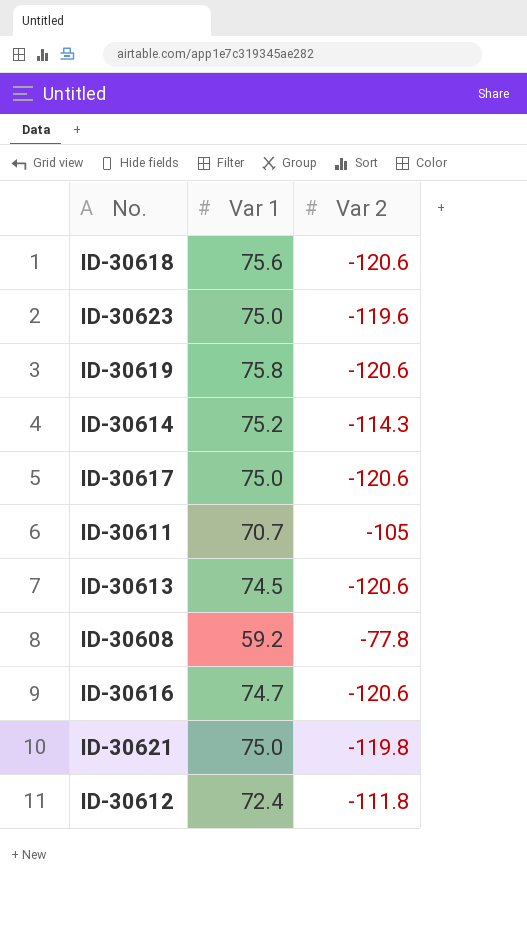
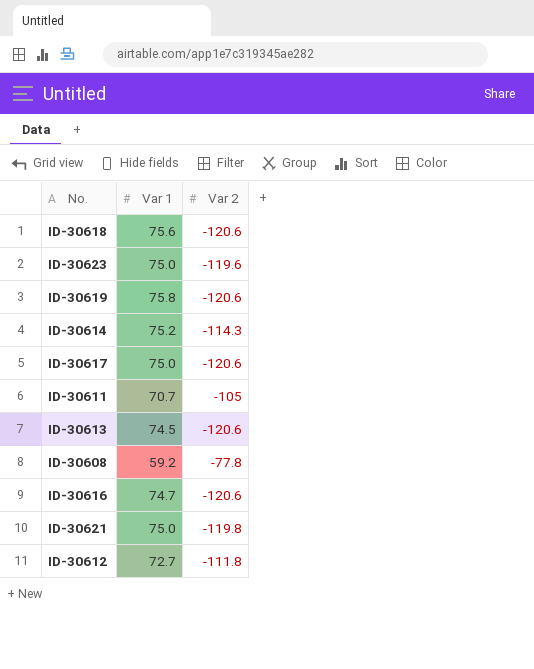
ID-30612 | Var 1: 72.4 -> 72.7

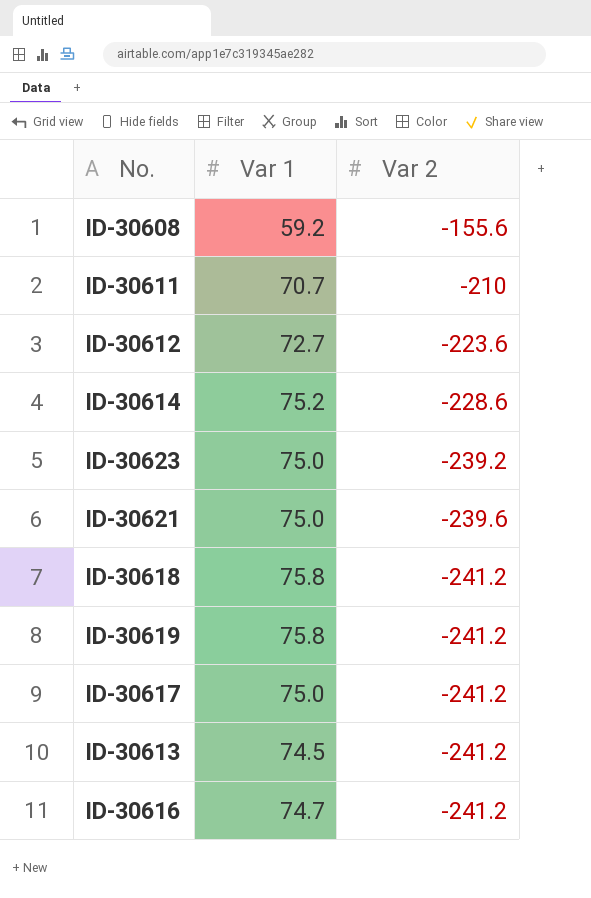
row order: none -> Var 2 descending
ID-30608 | Var 2: -77.8 -> -155.6
ID-30611 | Var 2: -105 -> -210
ID-30612 | Var 2: -111.8 -> -223.6
ID-30614 | Var 2: -114.3 -> -228.6
ID-30623 | Var 2: -119.6 -> -239.2
ID-30621 | Var 2: -119.8 -> -239.6
ID-30618 | Var 1: 75.6 -> 75.8
ID-30618 | Var 2: -120.6 -> -241.2
ID-30619 | Var 2: -120.6 -> -241.2
ID-30617 | Var 2: -120.6 -> -241.2
ID-30613 | Var 2: -120.6 -> -241.2
ID-30616 | Var 2: -120.6 -> -241.2

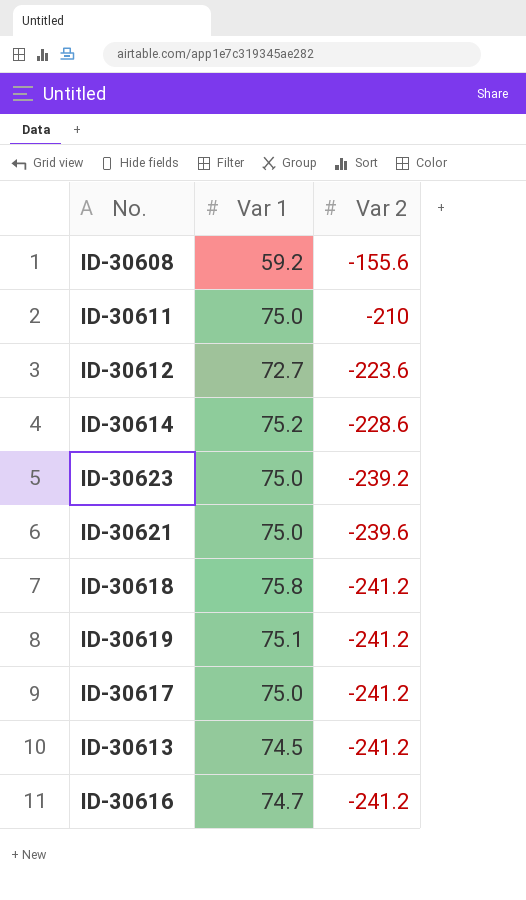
ID-30611 | Var 1: 70.7 -> 75.0
ID-30619 | Var 1: 75.8 -> 75.1

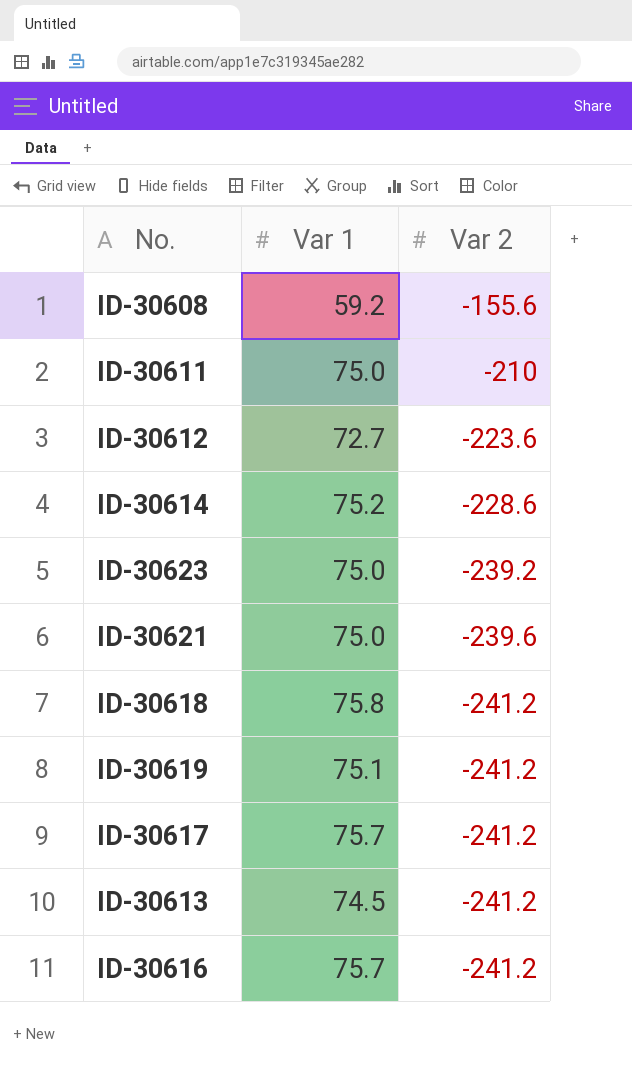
ID-30617 | Var 1: 75.0 -> 75.7
ID-30616 | Var 1: 74.7 -> 75.7

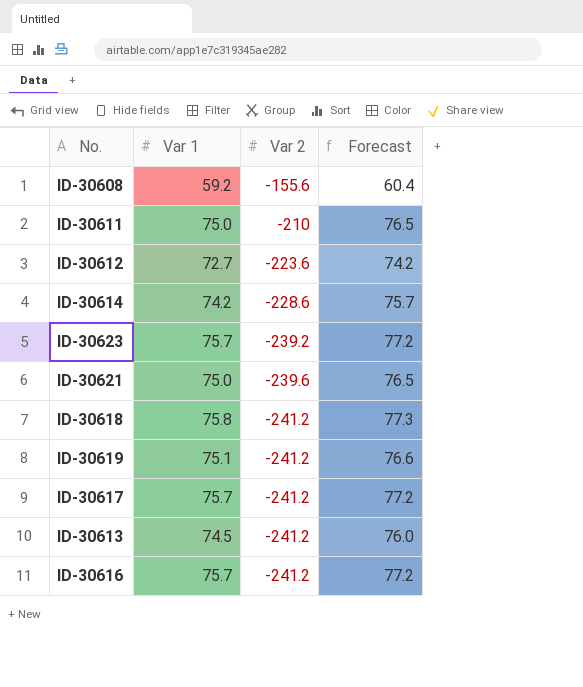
column Forecast | formula: none -> [Var 1] * 1.02
ID-30614 | Var 1: 75.2 -> 74.2
ID-30623 | Var 1: 75.0 -> 75.7

